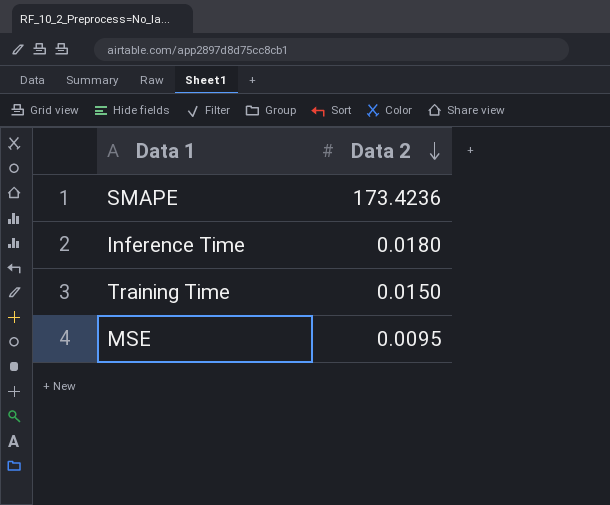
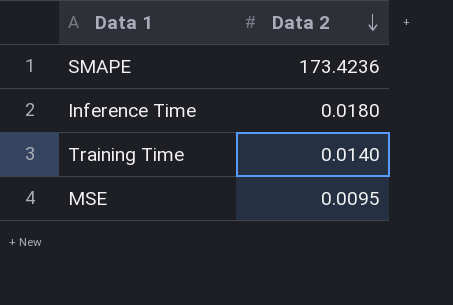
Training Time | Data 2: 0.0150 -> 0.0140

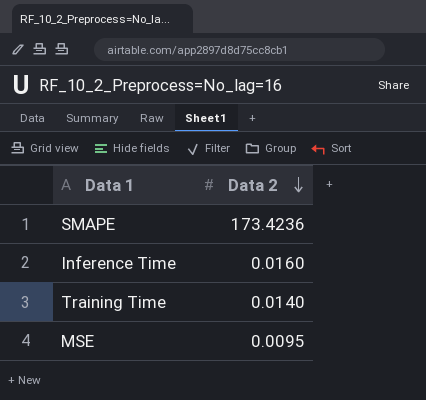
Inference Time | Data 2: 0.0180 -> 0.0160

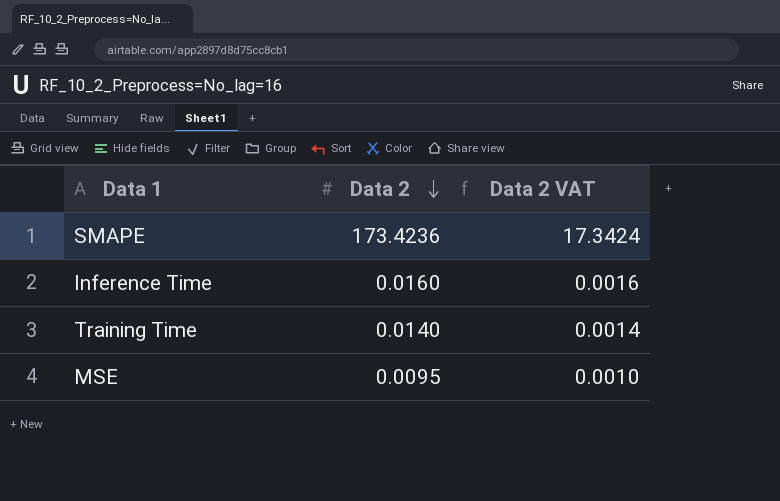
column Data 2 VAT | formula: none -> [Data 2] * 0.1

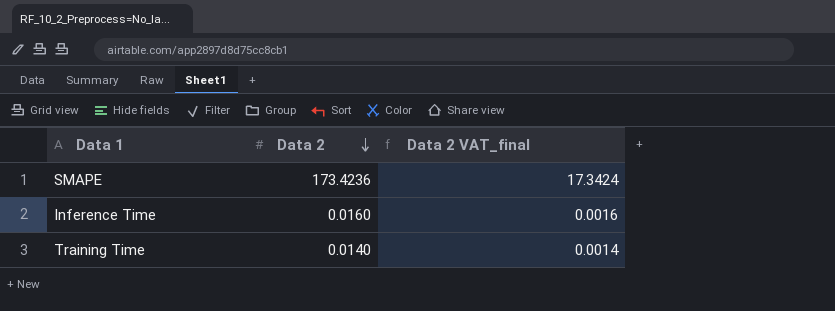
column name: Data 2 VAT -> Data 2 VAT_final
row MSE: 0.0095 | 0.0010 -> none

